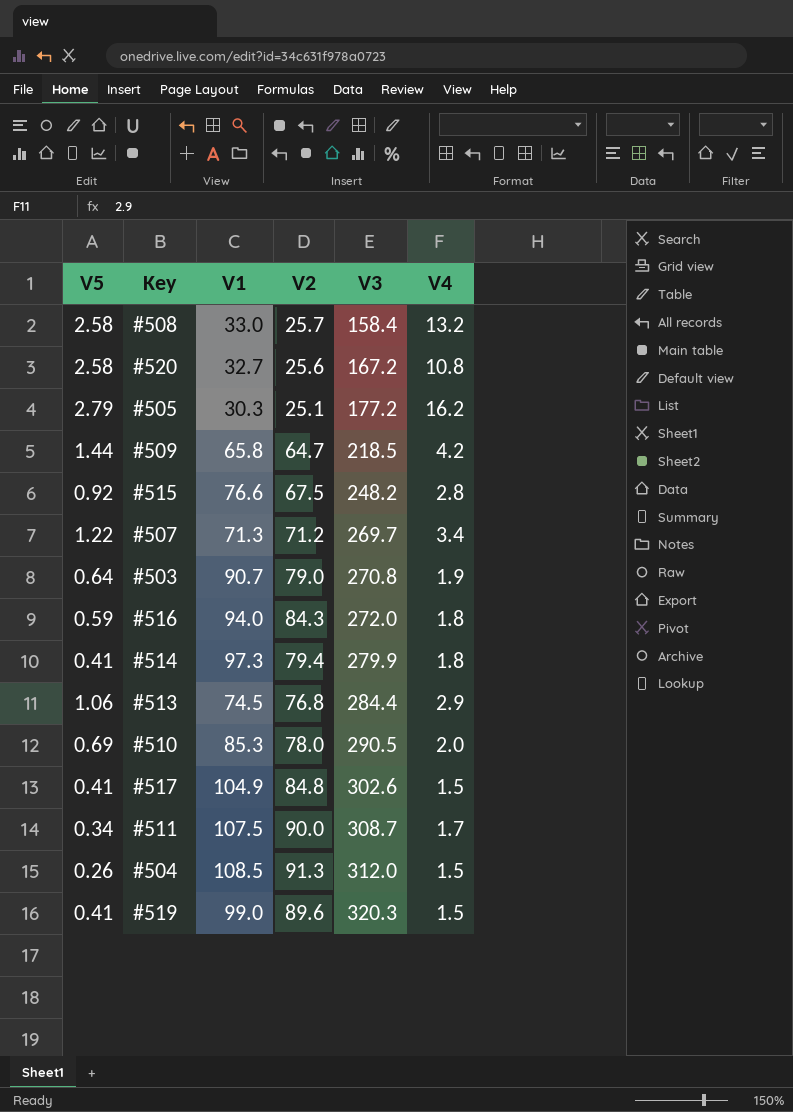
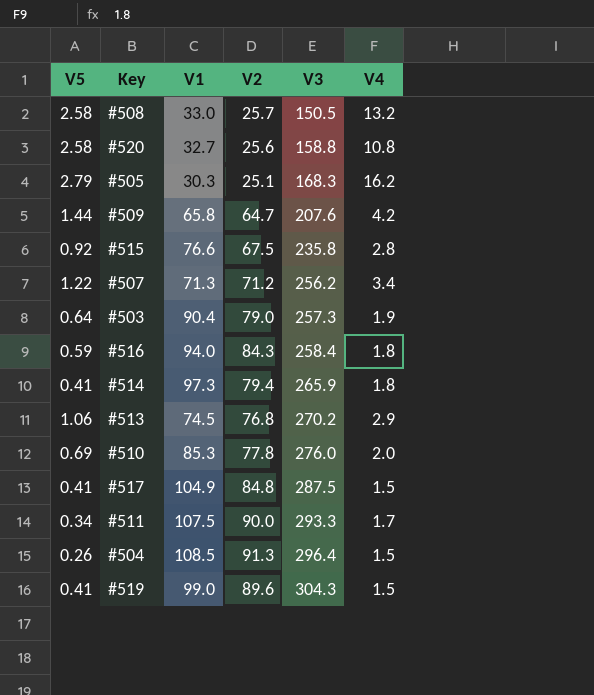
#508 | V3: 158.4 -> 150.5
#520 | V3: 167.2 -> 158.8
#505 | V3: 177.2 -> 168.3
#509 | V3: 218.5 -> 207.6
#515 | V3: 248.2 -> 235.8
#507 | V3: 269.7 -> 256.2
#503 | V1: 90.7 -> 90.4
#503 | V3: 270.8 -> 257.3
#516 | V3: 272.0 -> 258.4
#514 | V3: 279.9 -> 265.9
#513 | V3: 284.4 -> 270.2
#510 | V2: 78.0 -> 77.8
#510 | V3: 290.5 -> 276.0
#517 | V3: 302.6 -> 287.5
#511 | V3: 308.7 -> 293.3
#504 | V3: 312.0 -> 296.4
#519 | V3: 320.3 -> 304.3

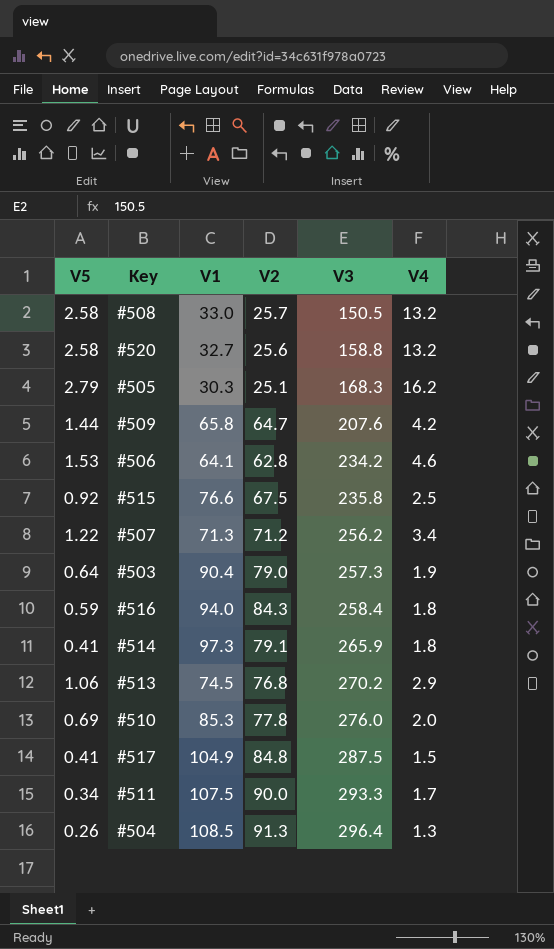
row #519: 0.41 | 99.0 | 89.6 | 304.3 | 1.5 -> none
#520 | V4: 10.8 -> 13.2
row #506: none -> 1.53 | 64.1 | 62.8 | 234.2 | 4.6
#515 | V4: 2.8 -> 2.5
#514 | V2: 79.4 -> 79.1
#504 | V4: 1.5 -> 1.3

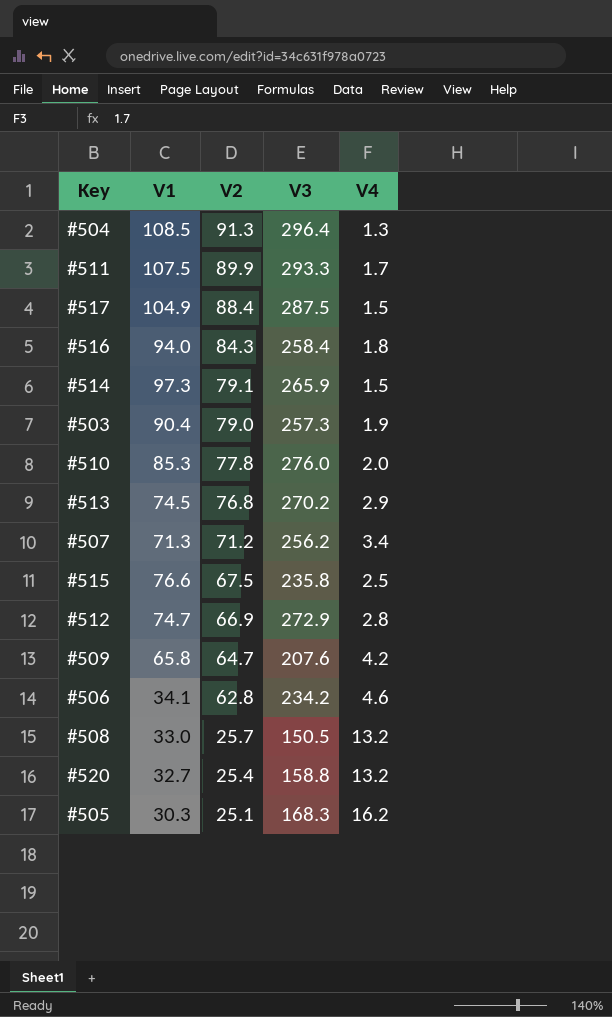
row order: V3 ascending -> V2 descending
column V5 | position: 1 -> none
#511 | V2: 90.0 -> 89.9
#517 | V2: 84.8 -> 88.4
#514 | V4: 1.8 -> 1.5
row #512: none -> 74.7 | 66.9 | 272.9 | 2.8
#506 | V1: 64.1 -> 34.1
#520 | V2: 25.6 -> 25.4

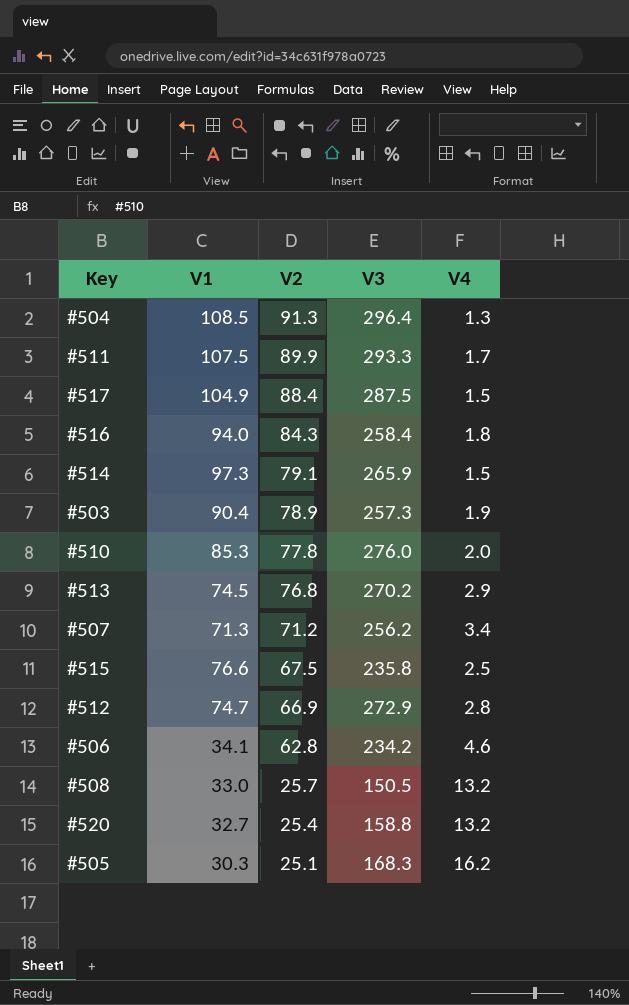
row #509: 65.8 | 64.7 | 207.6 | 4.2 -> none
#503 | V2: 79.0 -> 78.9

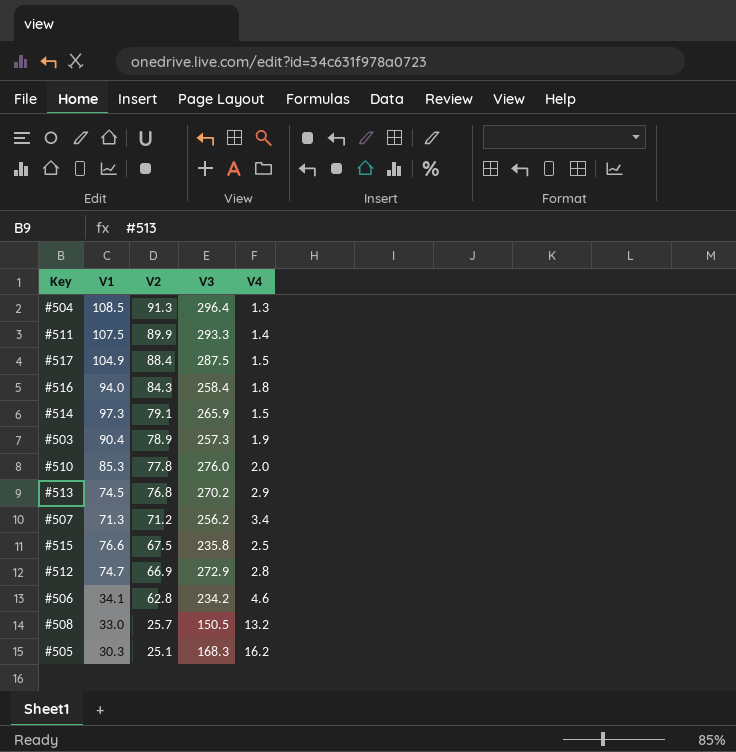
row #520: 32.7 | 25.4 | 158.8 | 13.2 -> none
#511 | V4: 1.7 -> 1.4

